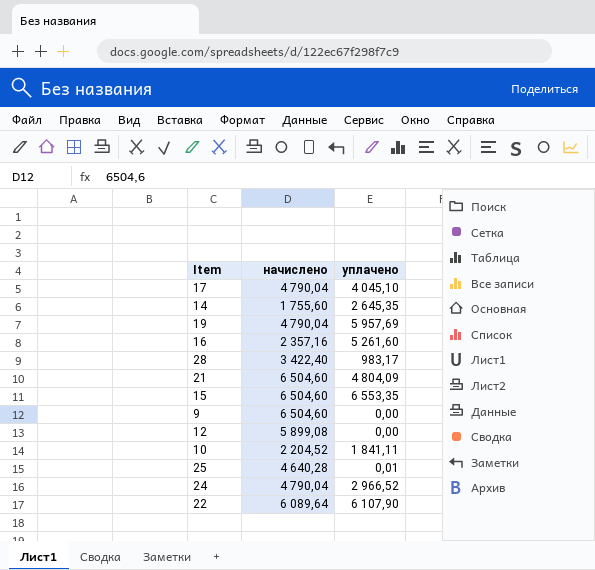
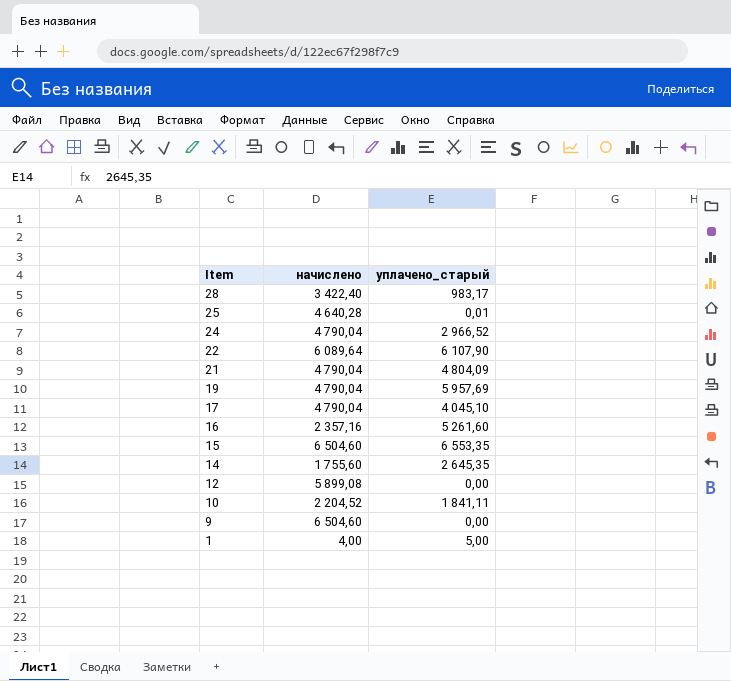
row order: none -> Item descending
column name: уплачено -> уплачено_старый
21 | начислено: 6 504,60 -> 4 790,04
row 1: none -> 4,00 | 5,00

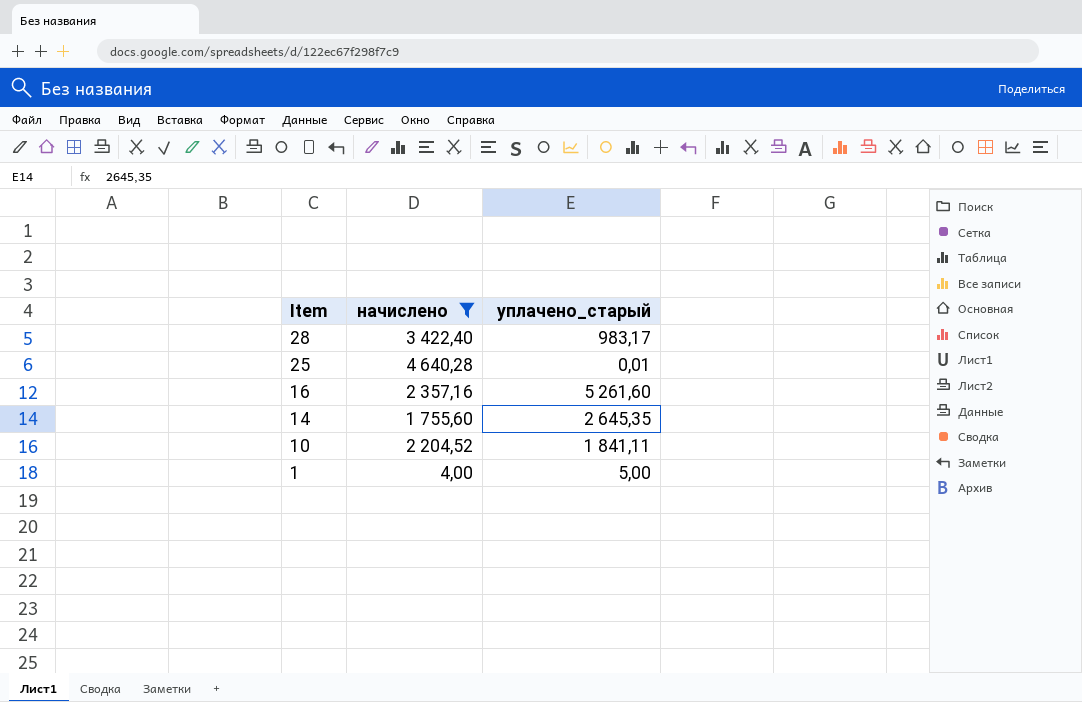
filter: none -> начислено <= 4 640,28

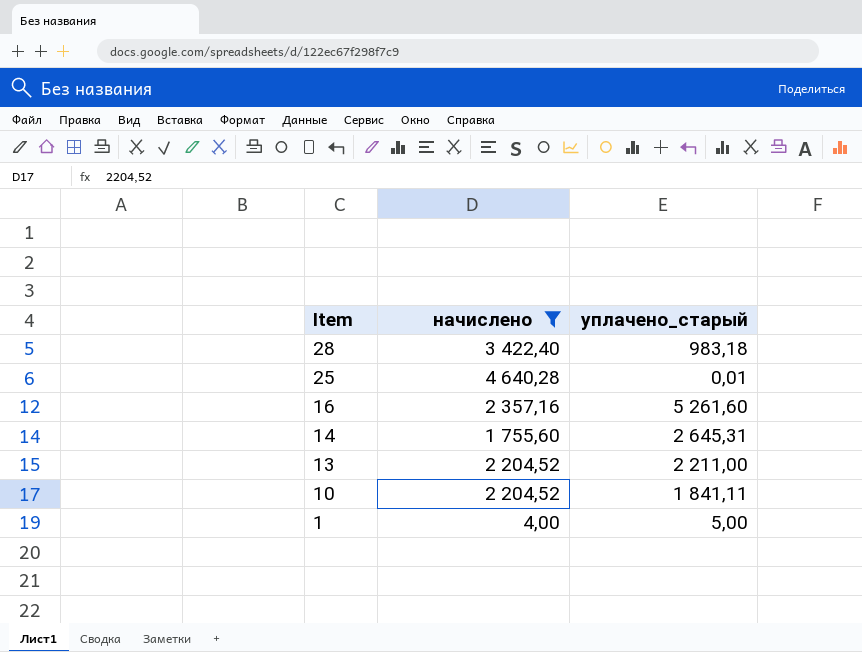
28 | уплачено_старый: 983,17 -> 983,18
14 | уплачено_старый: 2 645,35 -> 2 645,31
row 13: none -> 2 204,52 | 2 211,00

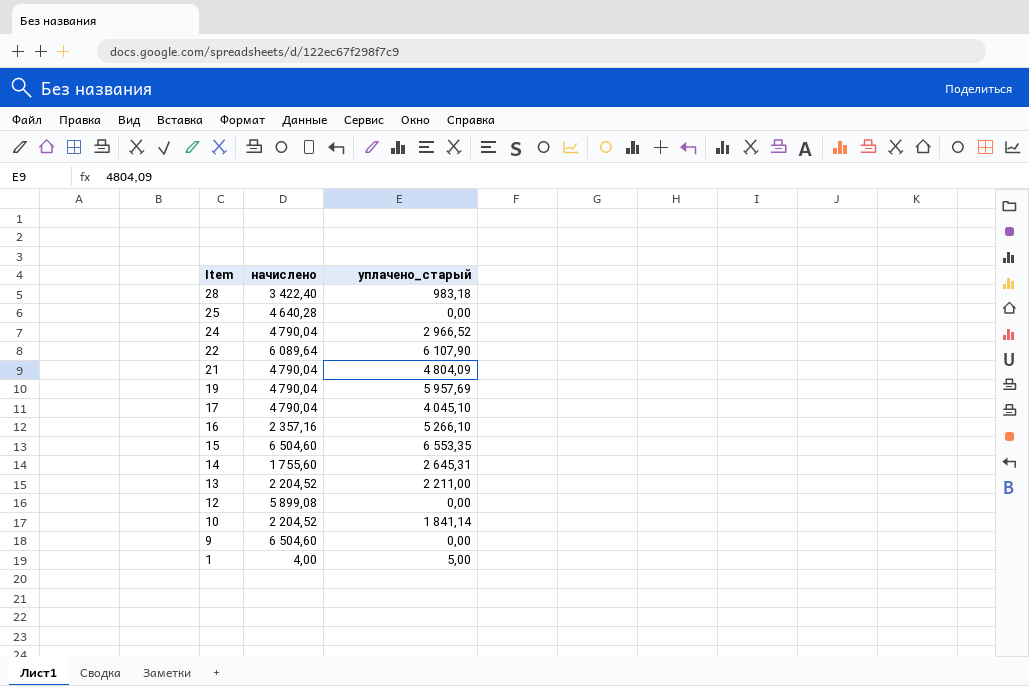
filter: начислено <= 4 640,28 -> none
25 | уплачено_старый: 0,01 -> 0,00
16 | уплачено_старый: 5 261,60 -> 5 266,10
10 | уплачено_старый: 1 841,11 -> 1 841,14

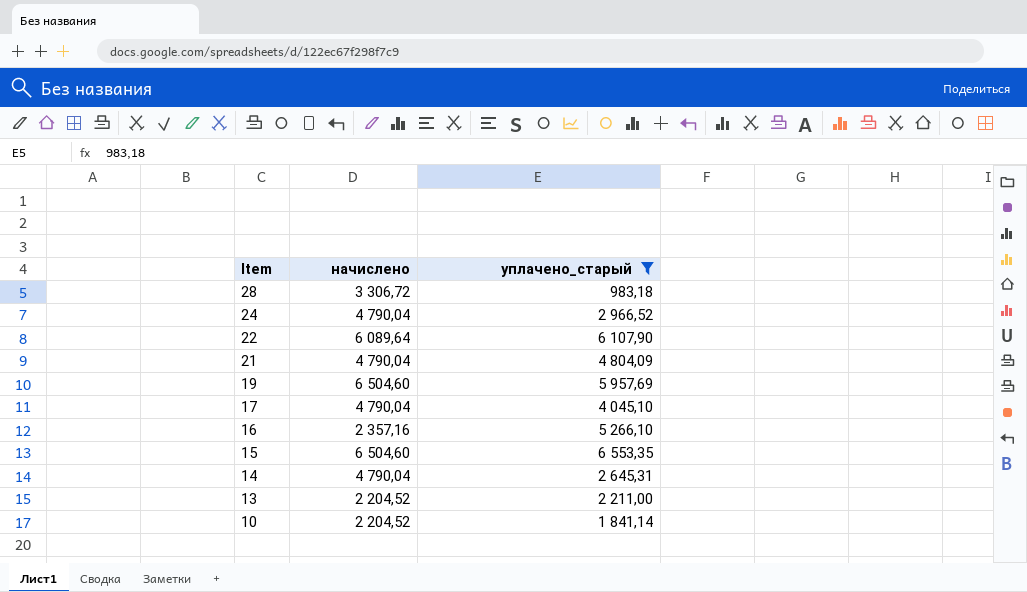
filter: none -> уплачено_старый >= 983,18
28 | начислено: 3 422,40 -> 3 306,72
19 | начислено: 4 790,04 -> 6 504,60
14 | начислено: 1 755,60 -> 4 790,04

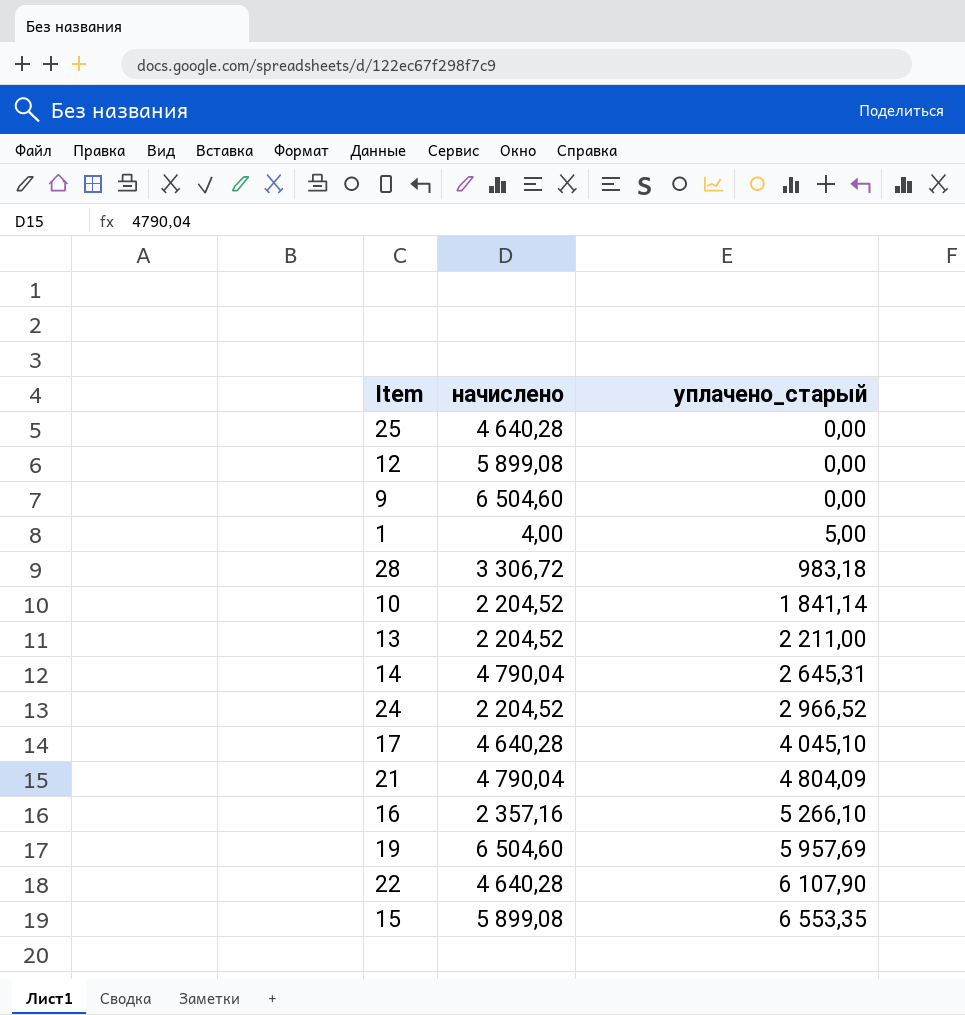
filter: уплачено_старый >= 983,18 -> none
row order: Item descending -> уплачено_старый ascending
24 | начислено: 4 790,04 -> 2 204,52
17 | начислено: 4 790,04 -> 4 640,28
22 | начислено: 6 089,64 -> 4 640,28
15 | начислено: 6 504,60 -> 5 899,08

